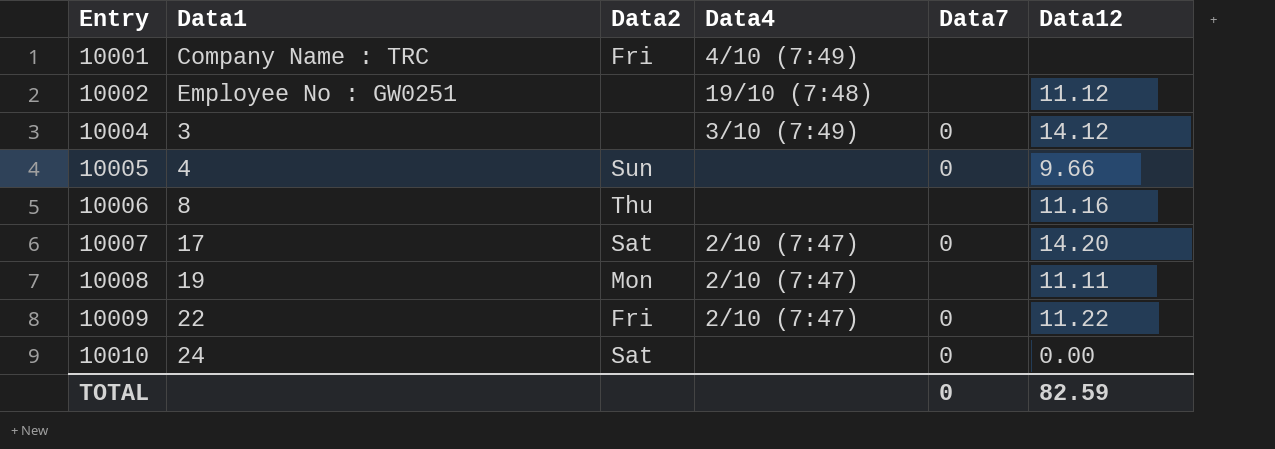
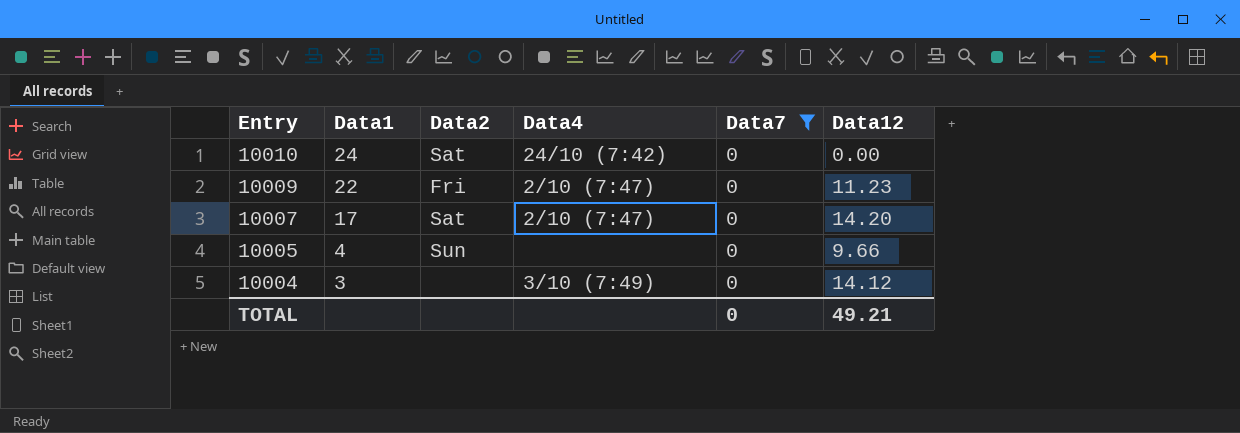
filter: none -> Data7 = 0
row order: Entry ascending -> Entry descending
10010 | Data4: none -> 24/10 (7:42)
10009 | Data12: 11.22 -> 11.23
TOTAL | Data12: 82.59 -> 49.21

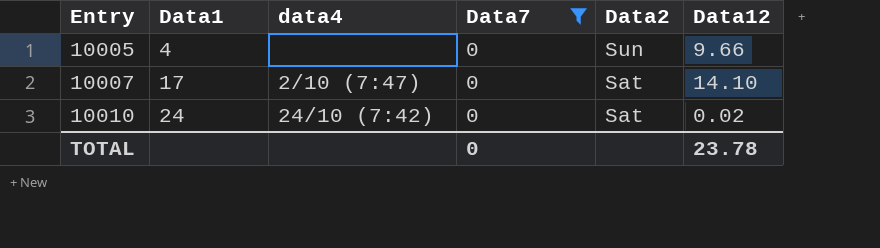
row order: Entry descending -> Entry ascending
column name: Data4 -> data4
column Data2 | position: 3 -> 5
row 10009: 22 | Fri | 2/10 (7:47) | 0 | 11.23 -> none
row 10004: 3 | none | 3/10 (7:49) | 0 | 14.12 -> none
10007 | Data12: 14.20 -> 14.10
10010 | Data12: 0.00 -> 0.02
TOTAL | Data12: 49.21 -> 23.78

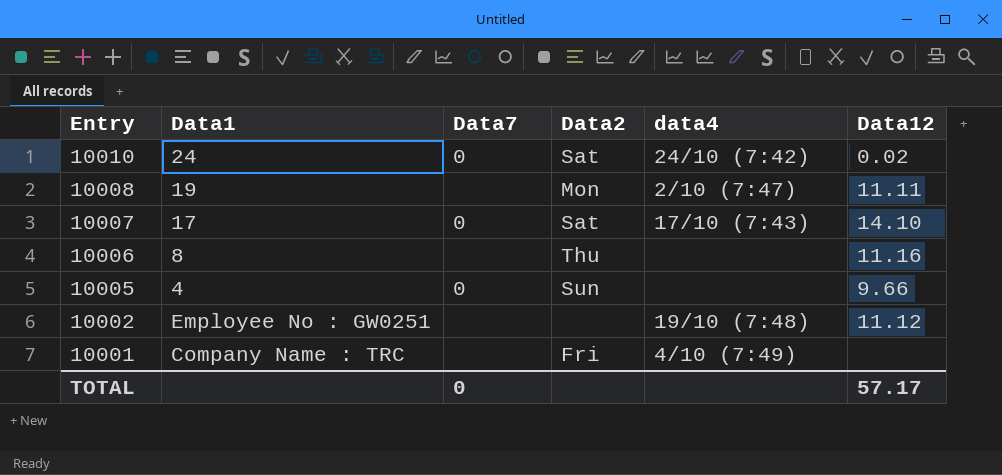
filter: Data7 = 0 -> none
row order: Entry ascending -> Entry descending
column data4 | position: 3 -> 5
10007 | data4: 2/10 (7:47) -> 17/10 (7:43)
TOTAL | Data12: 23.78 -> 57.17

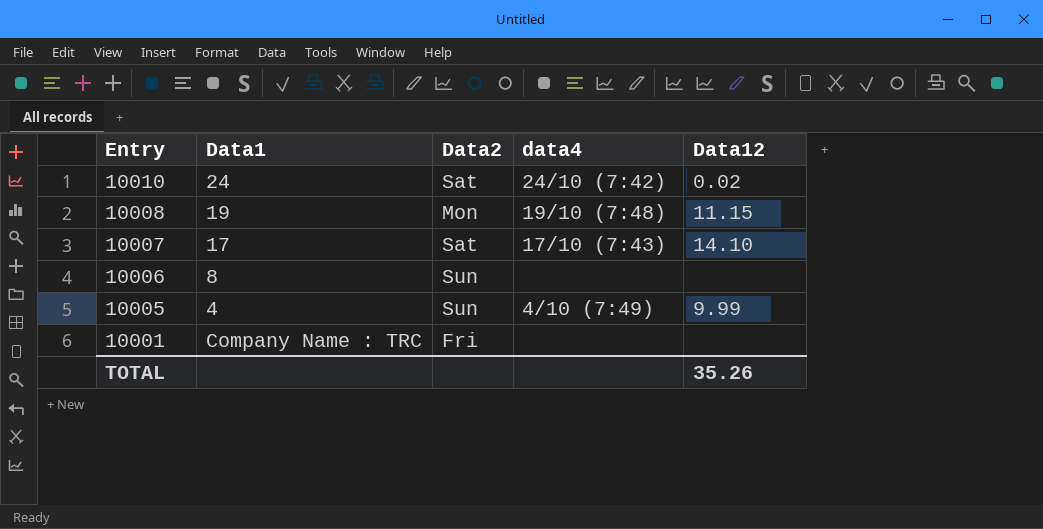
column Data7 | position: 3 -> none
row 10002: Employee No : GW0251 | none | none | 19/10 (7:48) | 11.12 -> none
10008 | data4: 2/10 (7:47) -> 19/10 (7:48)
10008 | Data12: 11.11 -> 11.15
10006 | Data2: Thu -> Sun
10006 | Data12: 11.16 -> none
10005 | data4: none -> 4/10 (7:49)
10005 | Data12: 9.66 -> 9.99
10001 | data4: 4/10 (7:49) -> none
TOTAL | Data12: 57.17 -> 35.26

